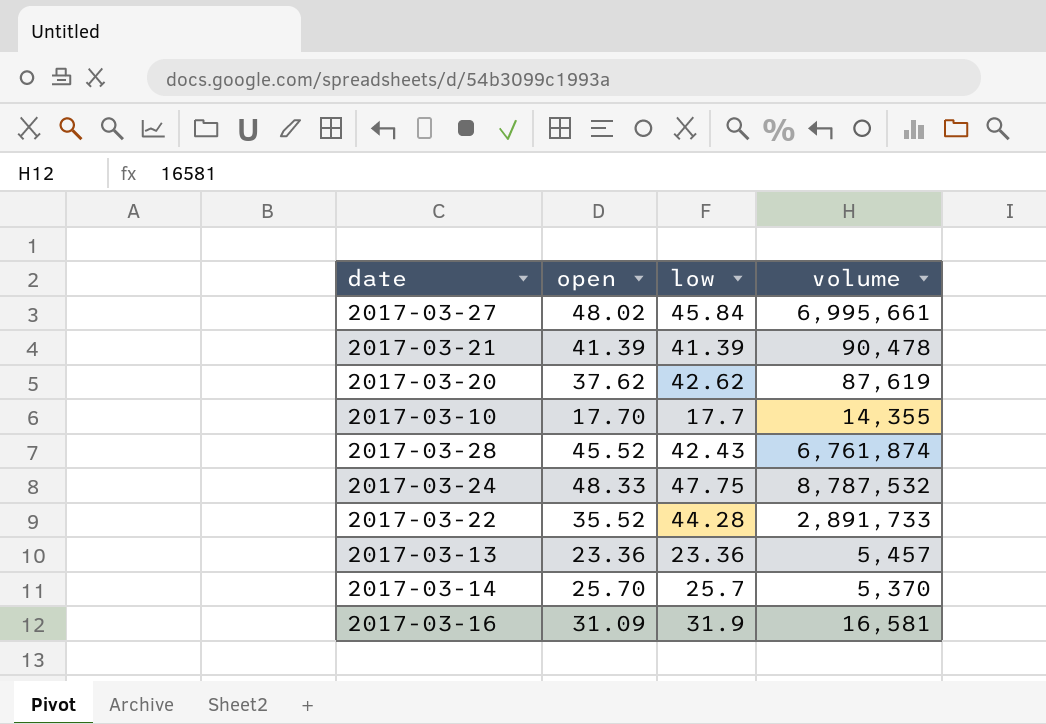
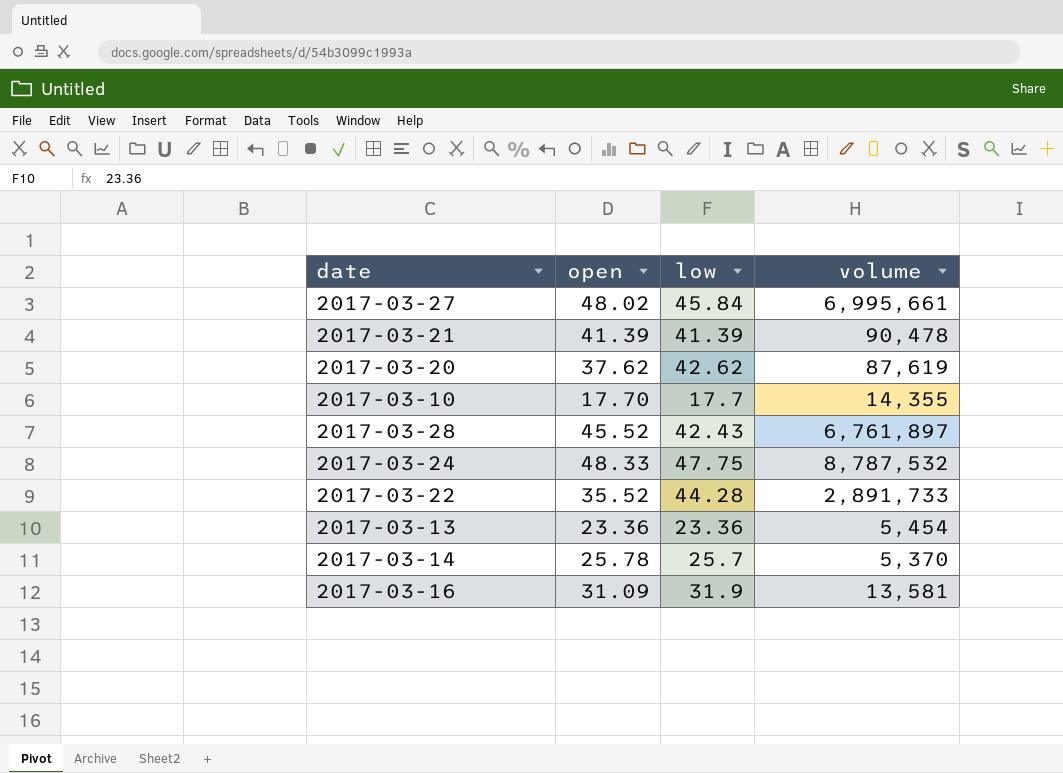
2017-03-28 | volume: 6,761,874 -> 6,761,897
2017-03-13 | volume: 5,457 -> 5,454
2017-03-14 | open: 25.70 -> 25.78
2017-03-16 | volume: 16,581 -> 13,581

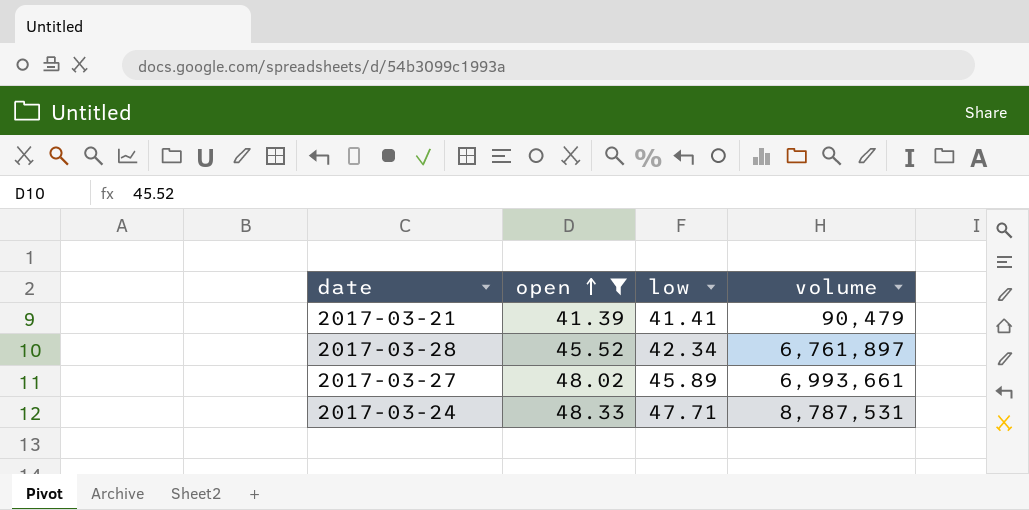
filter: none -> open >= 41.39
row order: none -> open ascending
2017-03-21 | low: 41.39 -> 41.41
2017-03-21 | volume: 90,478 -> 90,479
2017-03-28 | low: 42.43 -> 42.34
2017-03-27 | low: 45.84 -> 45.89
2017-03-27 | volume: 6,995,661 -> 6,993,661
2017-03-24 | low: 47.75 -> 47.71
2017-03-24 | volume: 8,787,532 -> 8,787,531

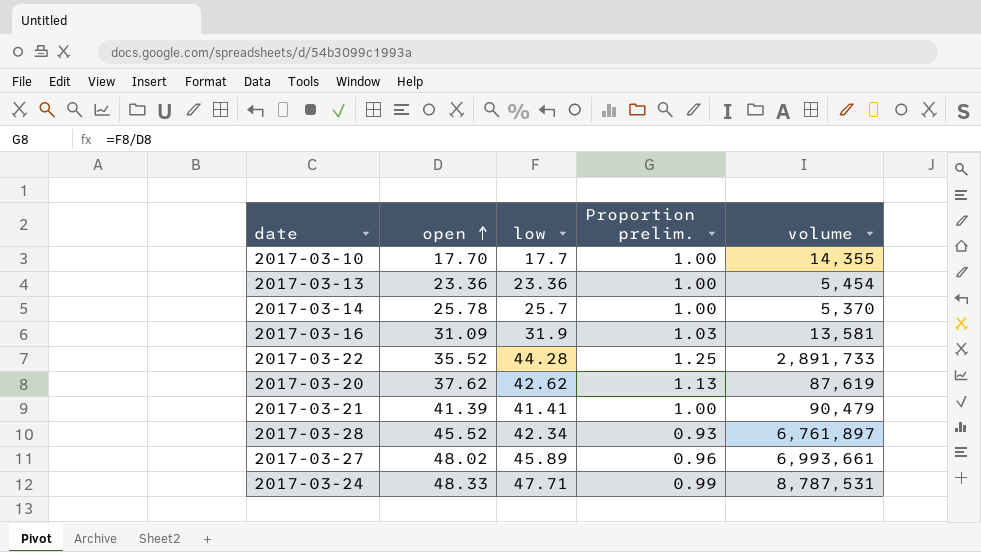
filter: open >= 41.39 -> none
column Proportion prelim. | formula: none -> [low] / [open]

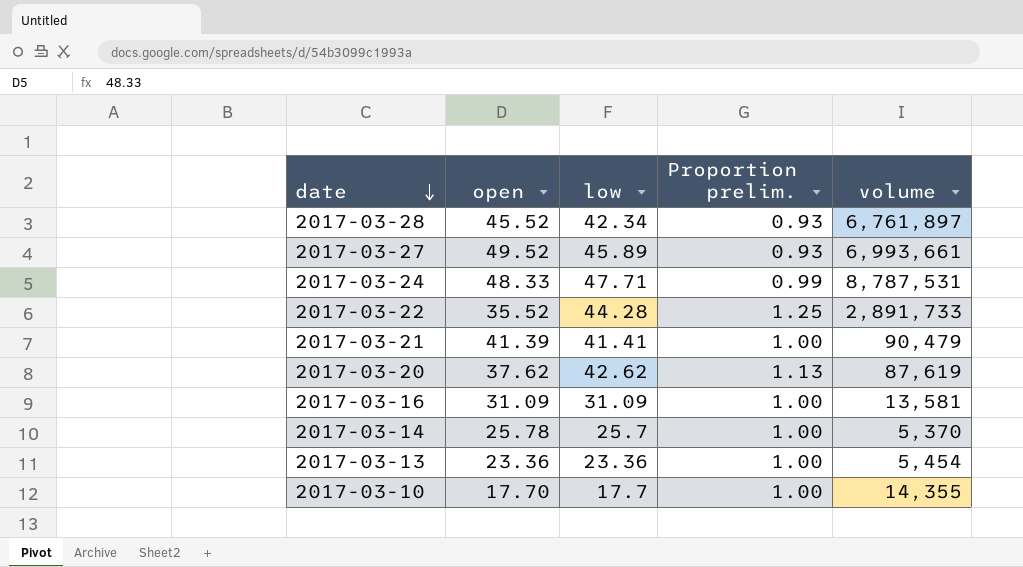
row order: open ascending -> date descending
2017-03-27 | open: 48.02 -> 49.52
2017-03-27 | Proportion prelim.: 0.96 -> 0.93
2017-03-16 | low: 31.9 -> 31.09
2017-03-16 | Proportion prelim.: 1.03 -> 1.00

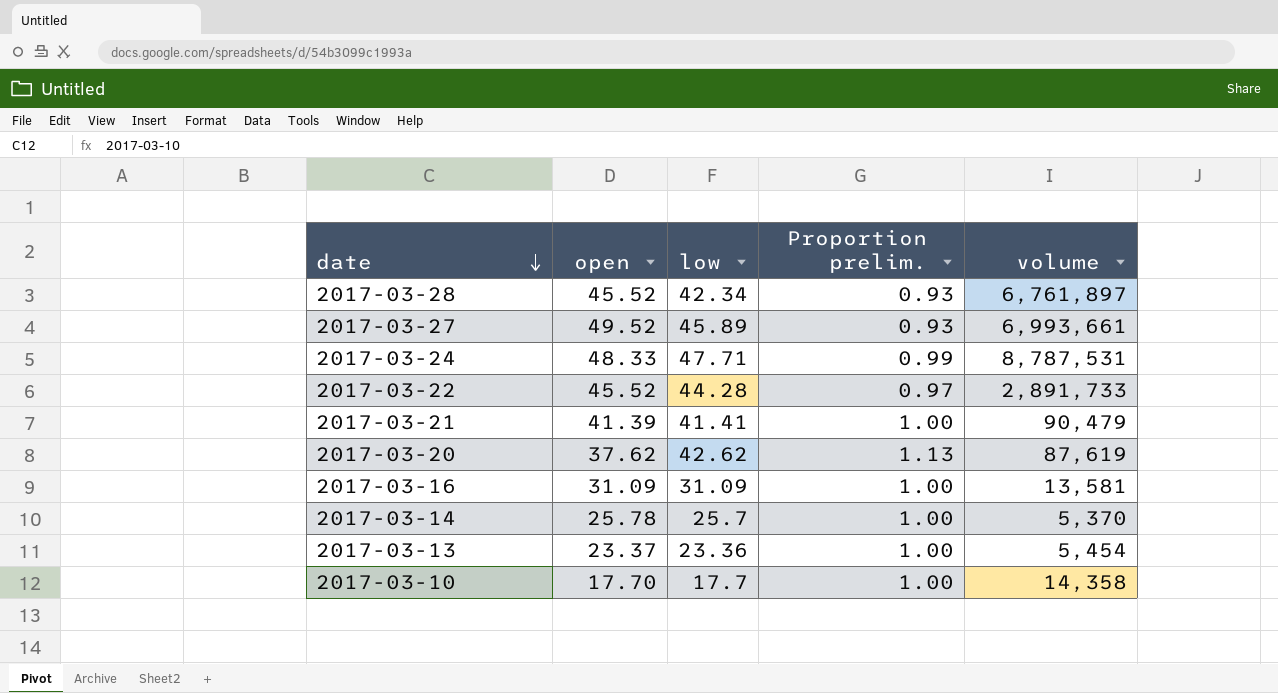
2017-03-22 | open: 35.52 -> 45.52
2017-03-22 | Proportion prelim.: 1.25 -> 0.97
2017-03-13 | open: 23.36 -> 23.37
2017-03-10 | volume: 14,355 -> 14,358

